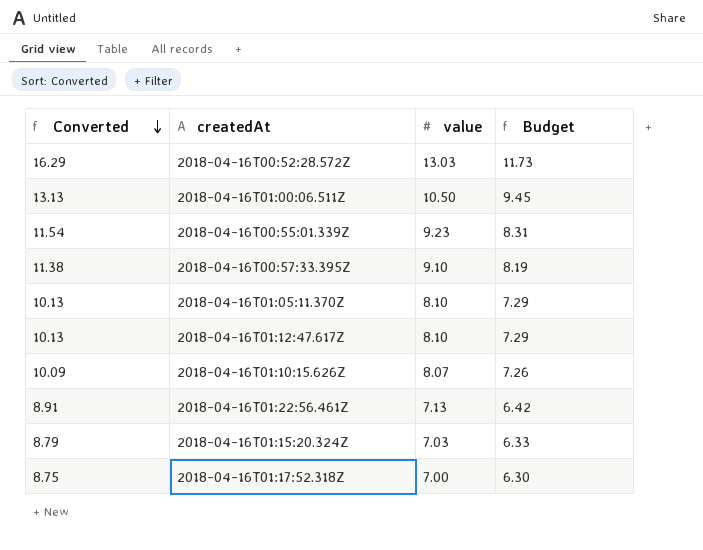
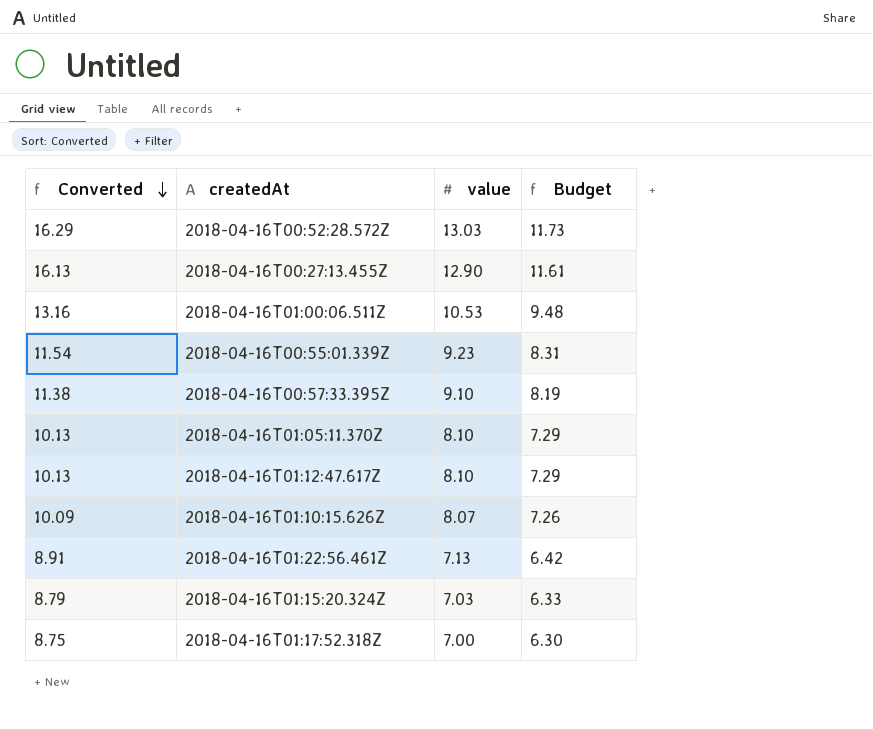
row 2018-04-16T00:27:13.455Z: none -> 16.13 | 12.90 | 11.61
2018-04-16T01:00:06.511Z | Converted: 13.13 -> 13.16
2018-04-16T01:00:06.511Z | value: 10.50 -> 10.53
2018-04-16T01:00:06.511Z | Budget: 9.45 -> 9.48

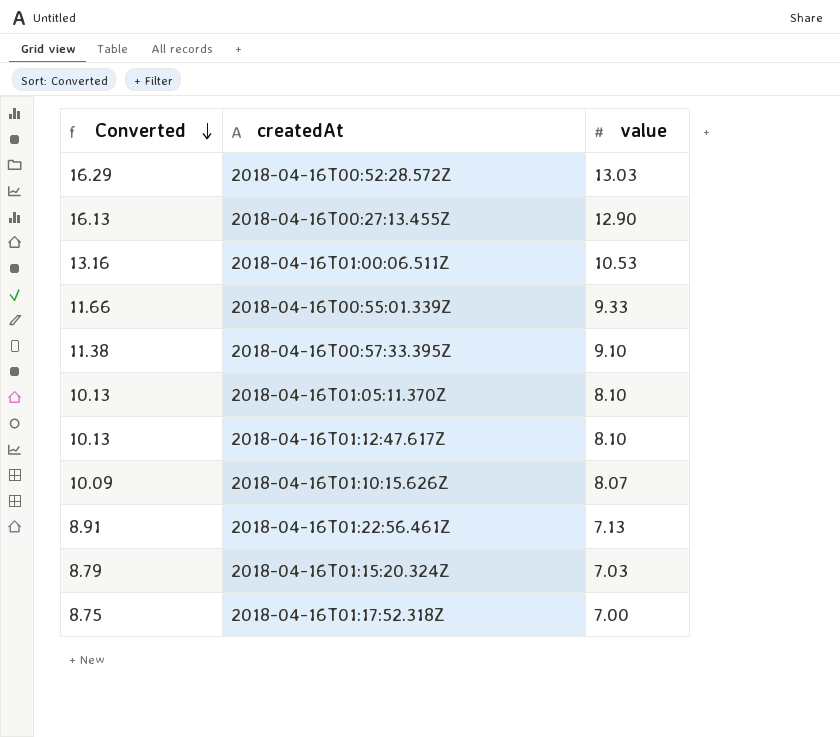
column Budget | formula: [value] * 0.9 -> none
2018-04-16T00:55:01.339Z | Converted: 11.54 -> 11.66
2018-04-16T00:55:01.339Z | value: 9.23 -> 9.33

